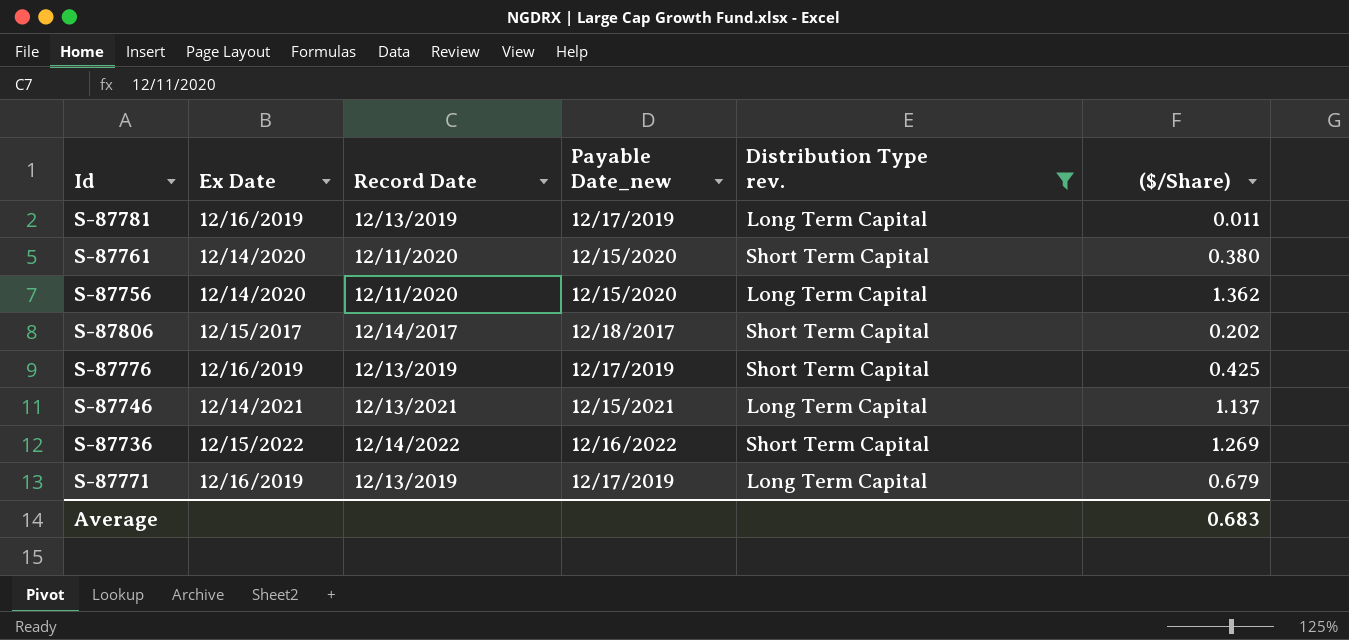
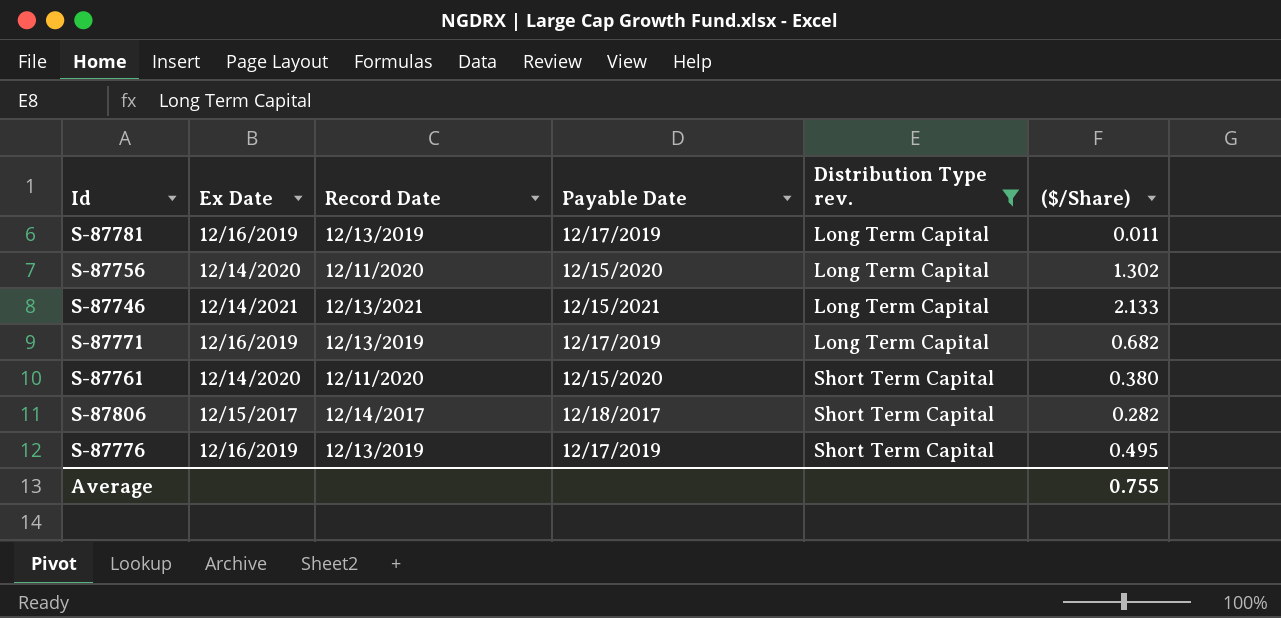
row order: none -> Distribution Type rev. ascending
column name: Payable Date_new -> Payable Date
row S-87736: 12/15/2022 | 12/14/2022 | 12/16/2022 | Short Term Capital | 1.269 -> none
S-87756 | ($/Share): 1.362 -> 1.302
S-87746 | ($/Share): 1.137 -> 2.133
S-87771 | ($/Share): 0.679 -> 0.682
S-87806 | ($/Share): 0.202 -> 0.282
S-87776 | ($/Share): 0.425 -> 0.495
Average | ($/Share): 0.683 -> 0.755

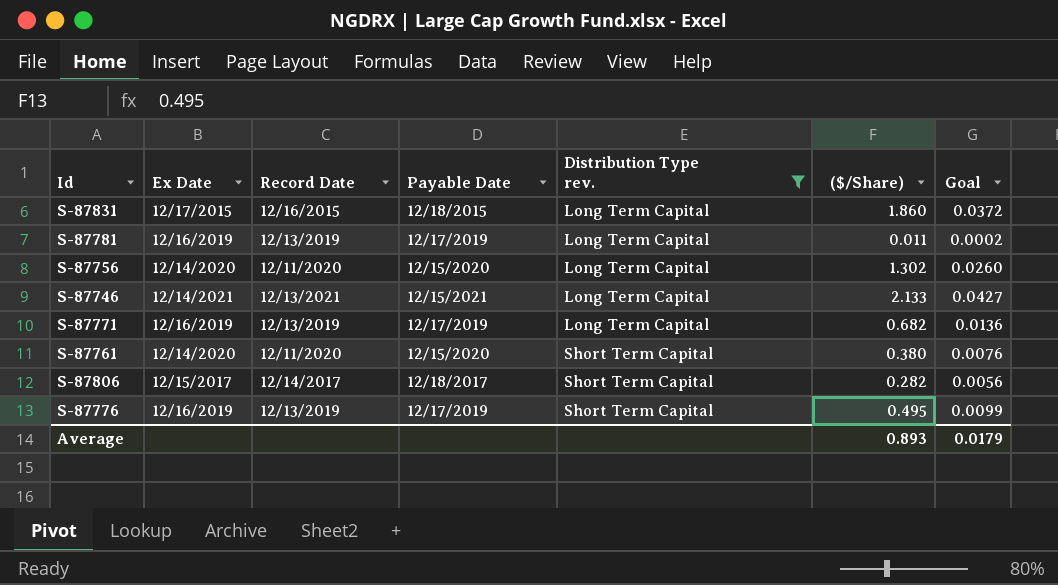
column Goal | formula: none -> [($/Share)] * 0.02
row S-87831: none -> 12/17/2015 | 12/16/2015 | 12/18/2015 | Long Term Capital | 1.860 | 0.0372
Average | ($/Share): 0.755 -> 0.893

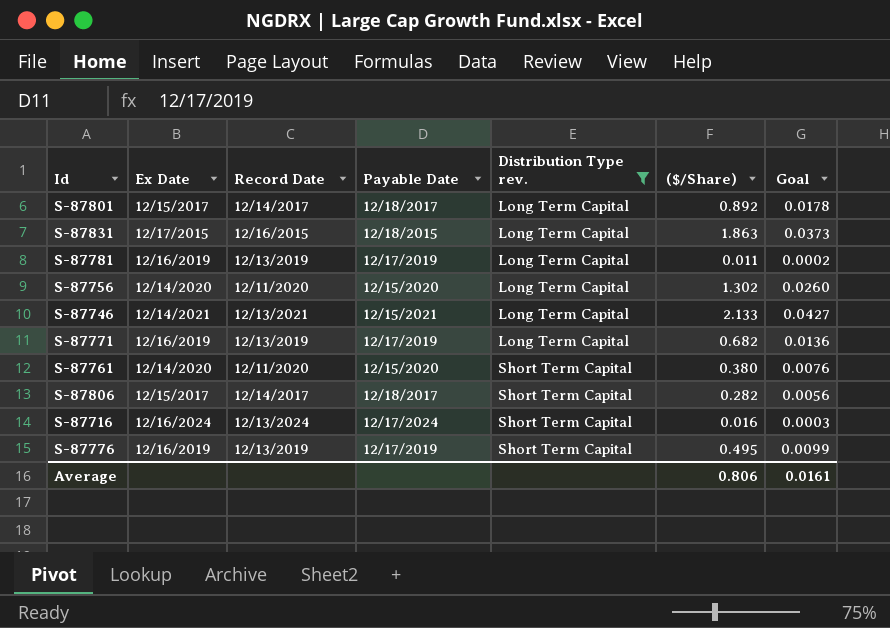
row S-87801: none -> 12/15/2017 | 12/14/2017 | 12/18/2017 | Long Term Capital | 0.892 | 0.0178
S-87831 | ($/Share): 1.860 -> 1.863
S-87831 | Goal: 0.0372 -> 0.0373
row S-87716: none -> 12/16/2024 | 12/13/2024 | 12/17/2024 | Short Term Capital | 0.016 | 0.0003
Average | ($/Share): 0.893 -> 0.806
Average | Goal: 0.0179 -> 0.0161

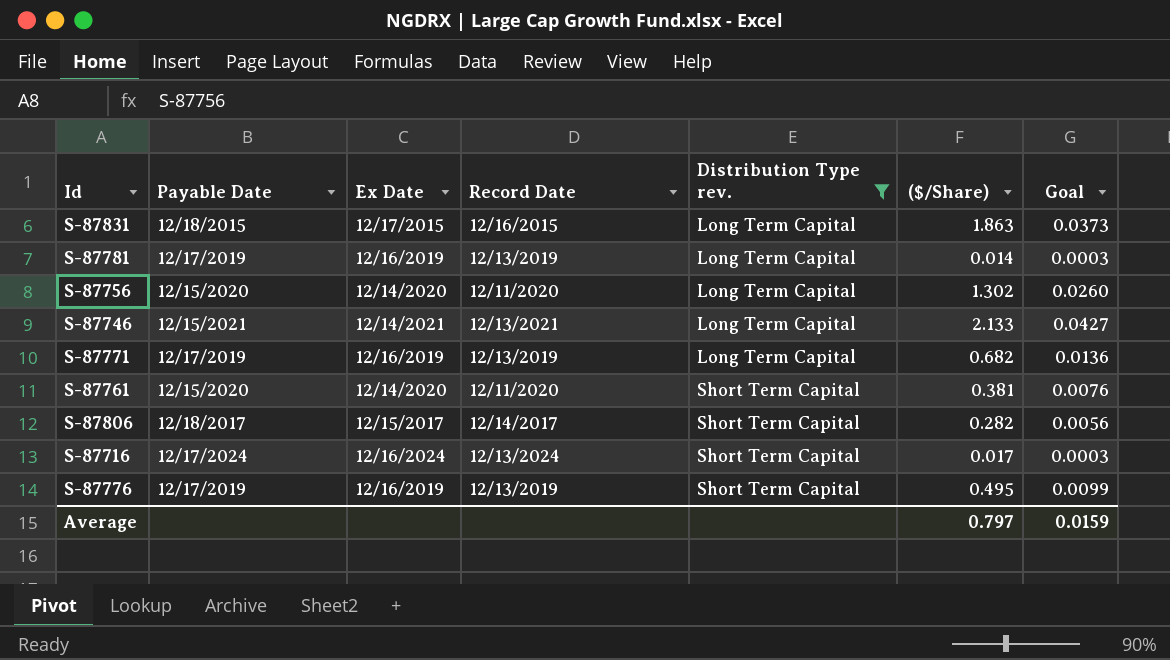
column Payable Date | position: 4 -> 2
row S-87801: 12/15/2017 | 12/14/2017 | 12/18/2017 | Long Term Capital | 0.892 | 0.0178 -> none
S-87781 | ($/Share): 0.011 -> 0.014
S-87781 | Goal: 0.0002 -> 0.0003
S-87761 | ($/Share): 0.380 -> 0.381
S-87716 | ($/Share): 0.016 -> 0.017
Average | ($/Share): 0.806 -> 0.797
Average | Goal: 0.0161 -> 0.0159

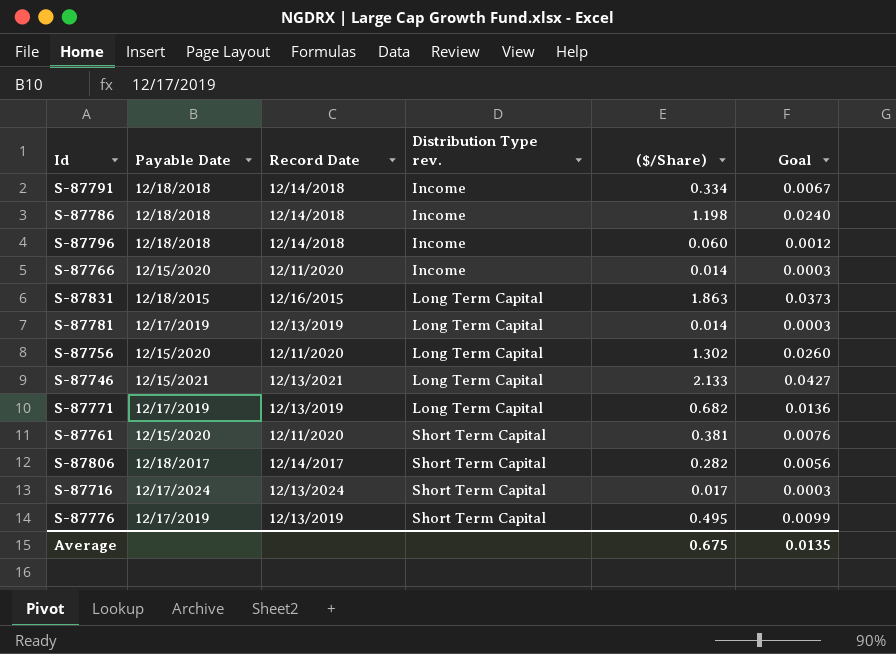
filter: Distribution Type rev. != Income -> none
column Ex Date | position: 3 -> none
Average | ($/Share): 0.797 -> 0.675
Average | Goal: 0.0159 -> 0.0135

